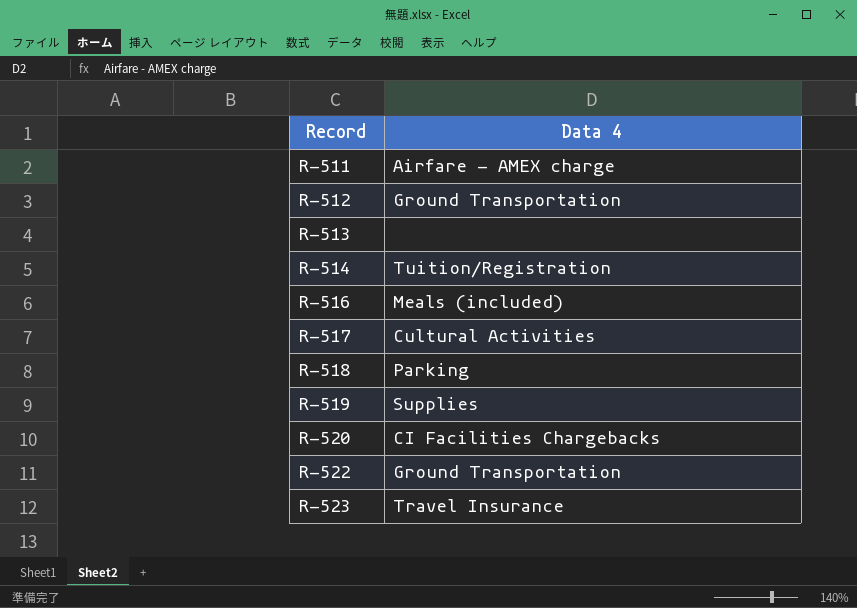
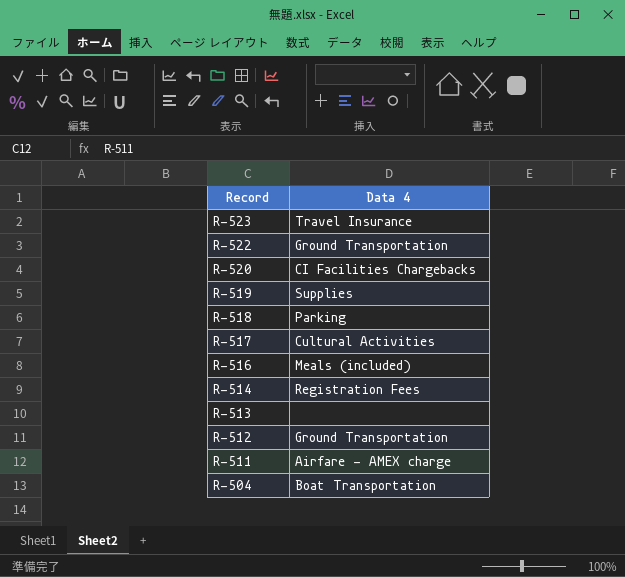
row order: Record ascending -> Record descending
R-514 | Data 4: Tuition/Registration -> Registration Fees
row R-504: none -> Boat Transportation

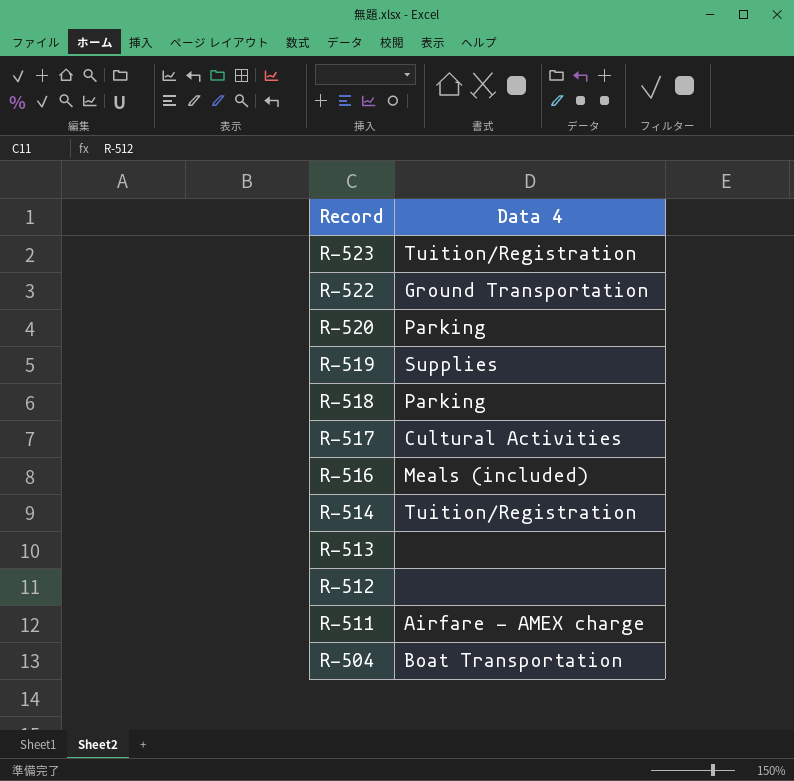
R-523 | Data 4: Travel Insurance -> Tuition/Registration
R-520 | Data 4: CI Facilities Chargebacks -> Parking
R-514 | Data 4: Registration Fees -> Tuition/Registration
R-512 | Data 4: Ground Transportation -> none

